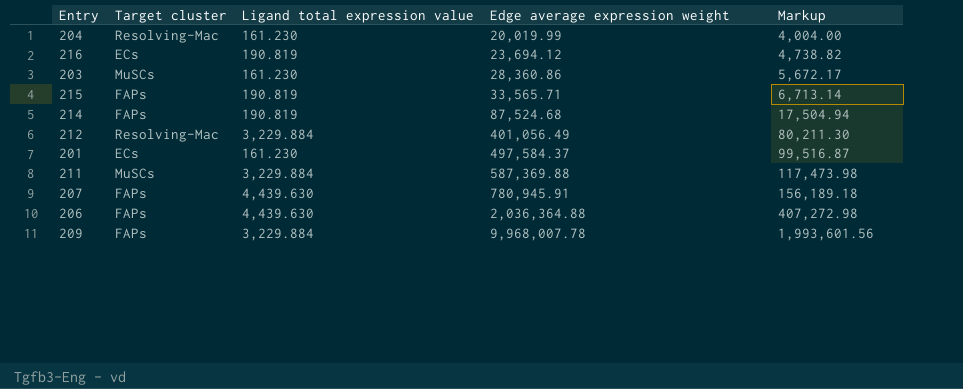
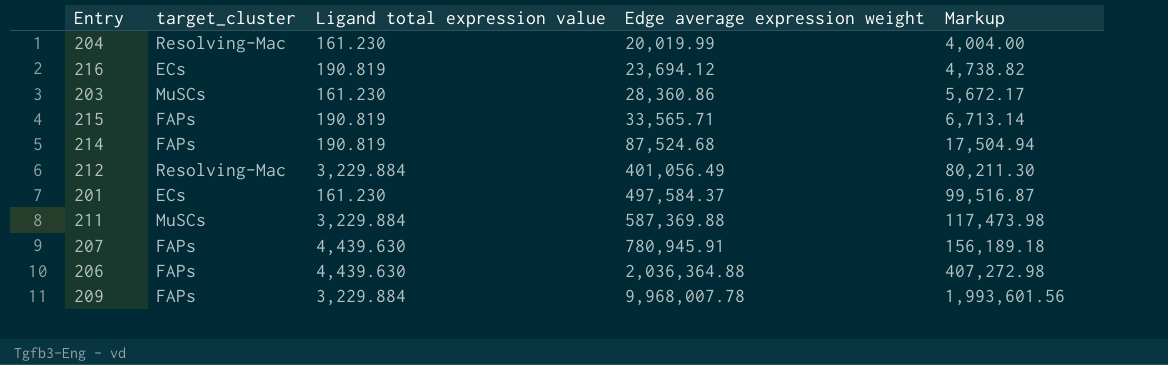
column name: Target cluster -> target_cluster

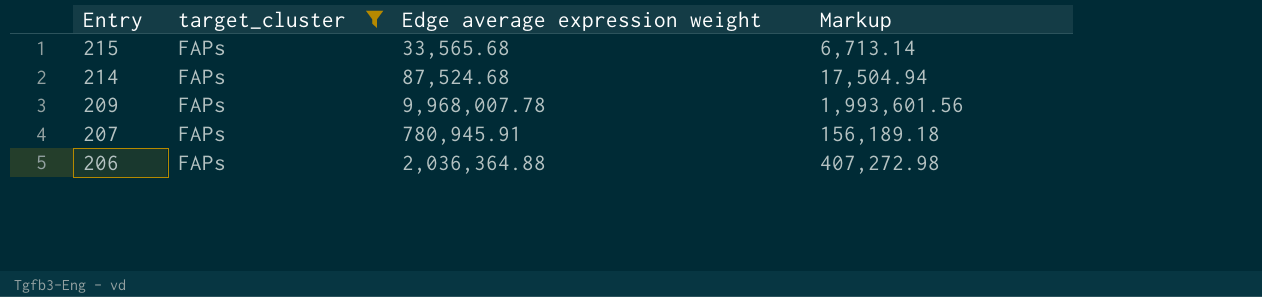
filter: none -> target_cluster = FAPs
row order: Edge average expression weight ascending -> Entry descending
column Ligand total expression value | position: 3 -> none
215 | Edge average expression weight: 33,565.71 -> 33,565.68

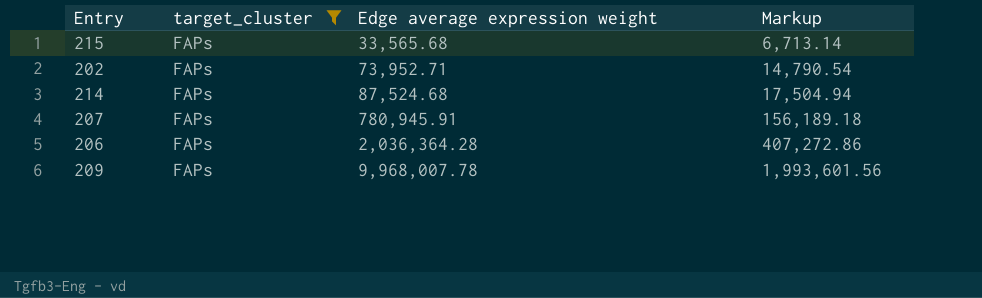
row order: Entry descending -> Edge average expression weight ascending
row 202: none -> FAPs | 73,952.71 | 14,790.54
206 | Edge average expression weight: 2,036,364.88 -> 2,036,364.28
206 | Markup: 407,272.98 -> 407,272.86

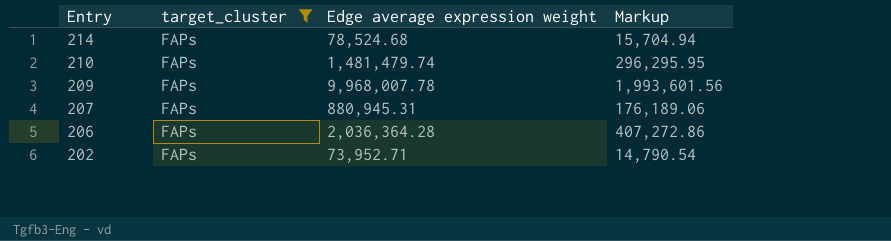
row order: Edge average expression weight ascending -> Entry descending
row 215: FAPs | 33,565.68 | 6,713.14 -> none
214 | Edge average expression weight: 87,524.68 -> 78,524.68
214 | Markup: 17,504.94 -> 15,704.94
row 210: none -> FAPs | 1,481,479.74 | 296,295.95
207 | Edge average expression weight: 780,945.91 -> 880,945.31
207 | Markup: 156,189.18 -> 176,189.06

